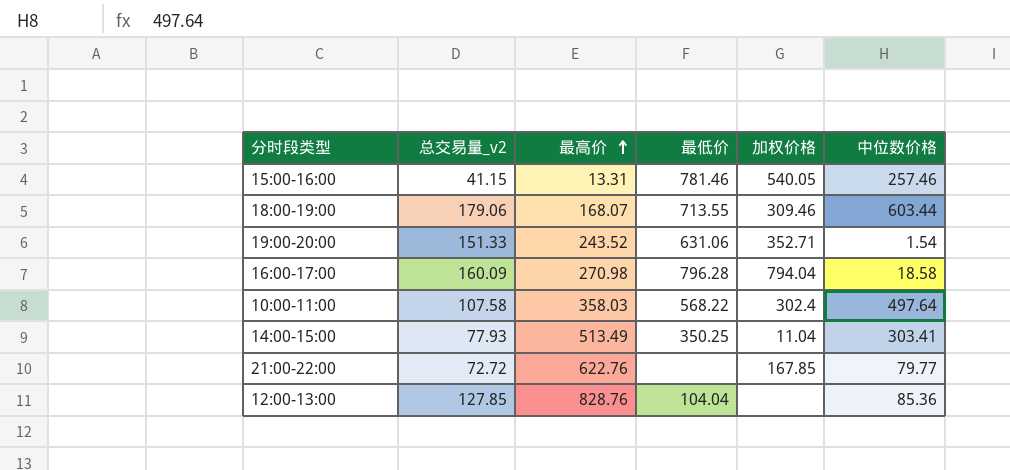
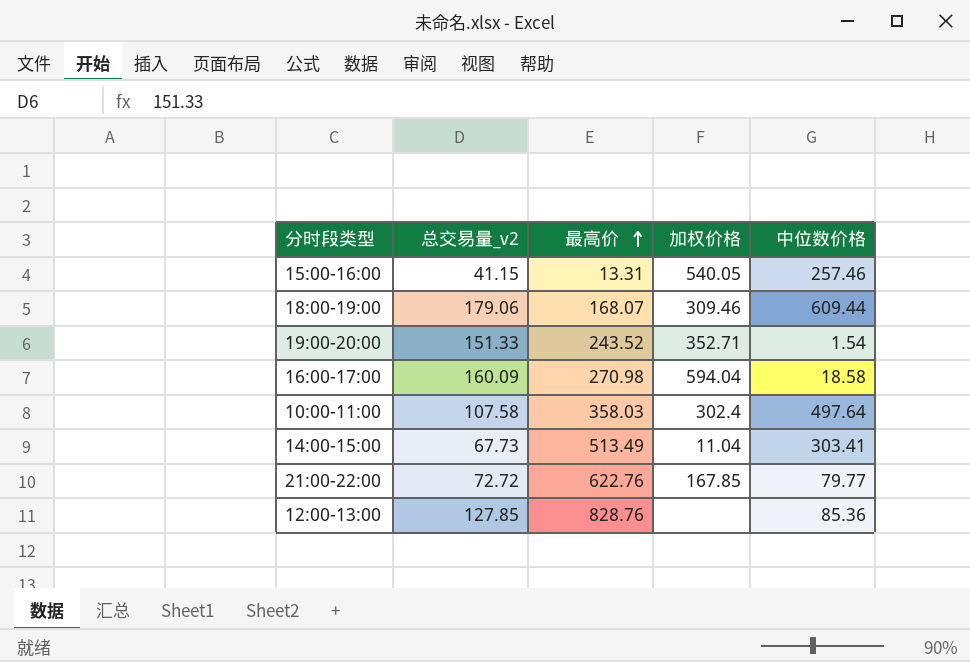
column 最低价 | position: 4 -> none
18:00-19:00 | 中位数价格: 603.44 -> 609.44
16:00-17:00 | 加权价格: 794.04 -> 594.04
14:00-15:00 | 总交易量_v2: 77.93 -> 67.73

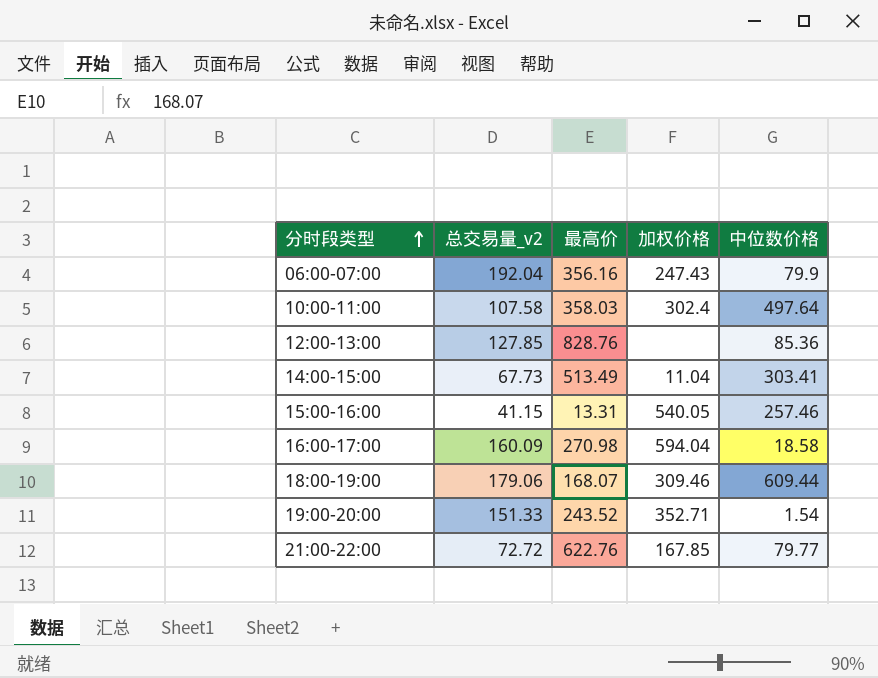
row order: 最高价 ascending -> 分时段类型 ascending
row 06:00-07:00: none -> 192.04 | 356.16 | 247.43 | 79.9

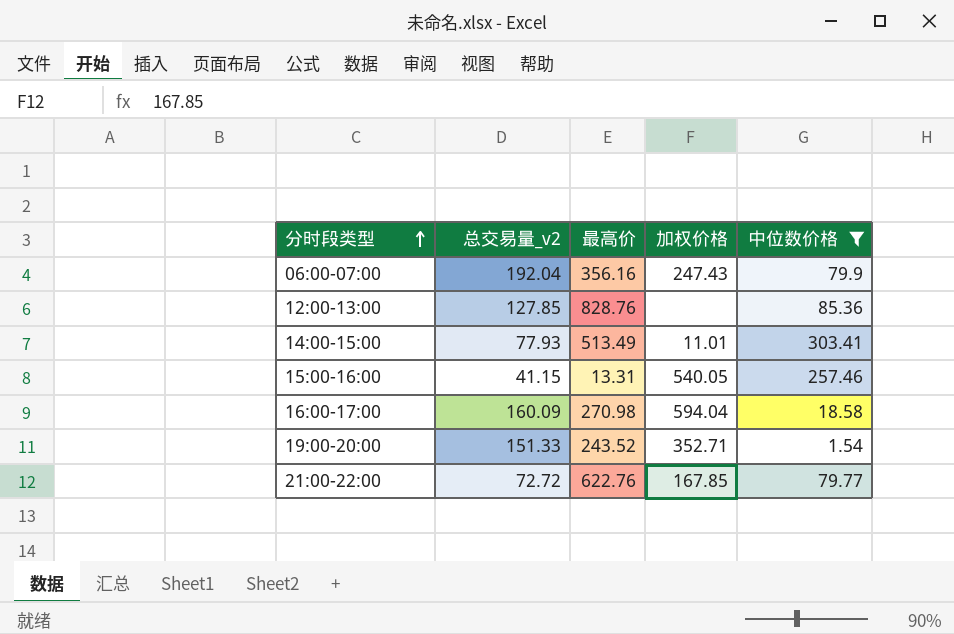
filter: none -> 中位数价格 <= 303.41
14:00-15:00 | 总交易量_v2: 67.73 -> 77.93
14:00-15:00 | 加权价格: 11.04 -> 11.01

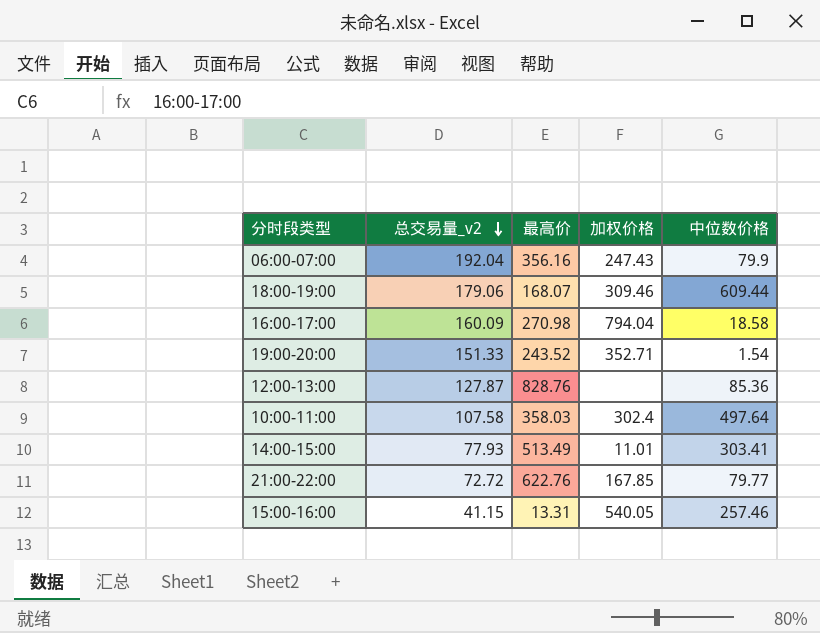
filter: 中位数价格 <= 303.41 -> none
row order: 分时段类型 ascending -> 总交易量_v2 descending
16:00-17:00 | 加权价格: 594.04 -> 794.04
12:00-13:00 | 总交易量_v2: 127.85 -> 127.87

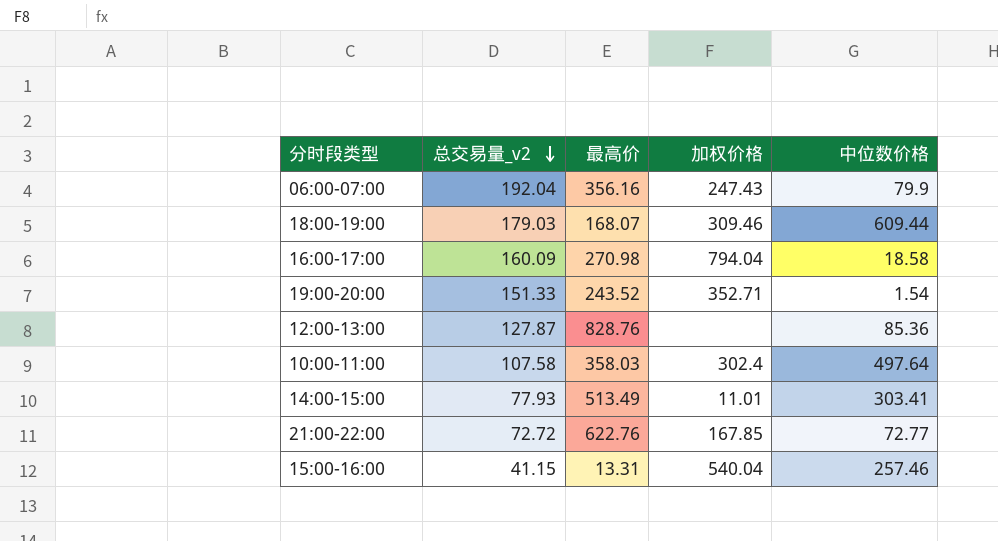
18:00-19:00 | 总交易量_v2: 179.06 -> 179.03
21:00-22:00 | 中位数价格: 79.77 -> 72.77
15:00-16:00 | 加权价格: 540.05 -> 540.04

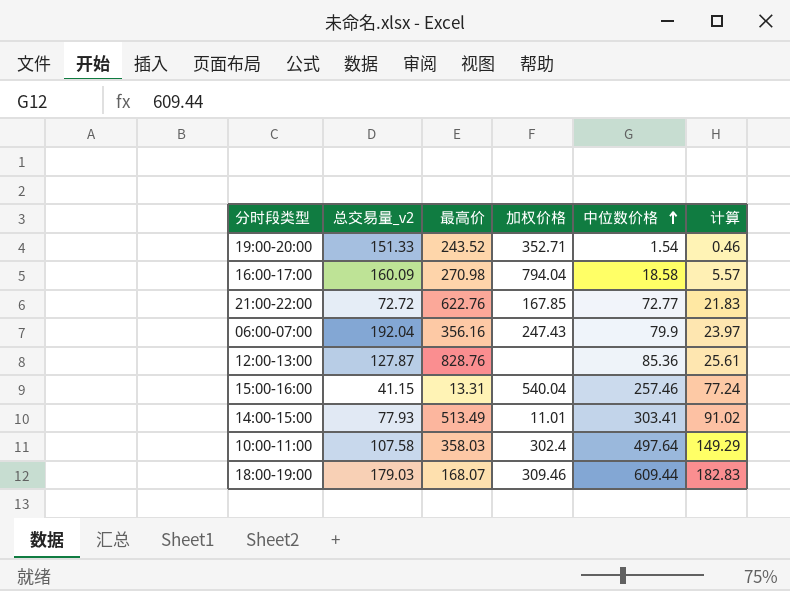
row order: 总交易量_v2 descending -> 中位数价格 ascending
column 计算 | formula: none -> [中位数价格] * 0.3

